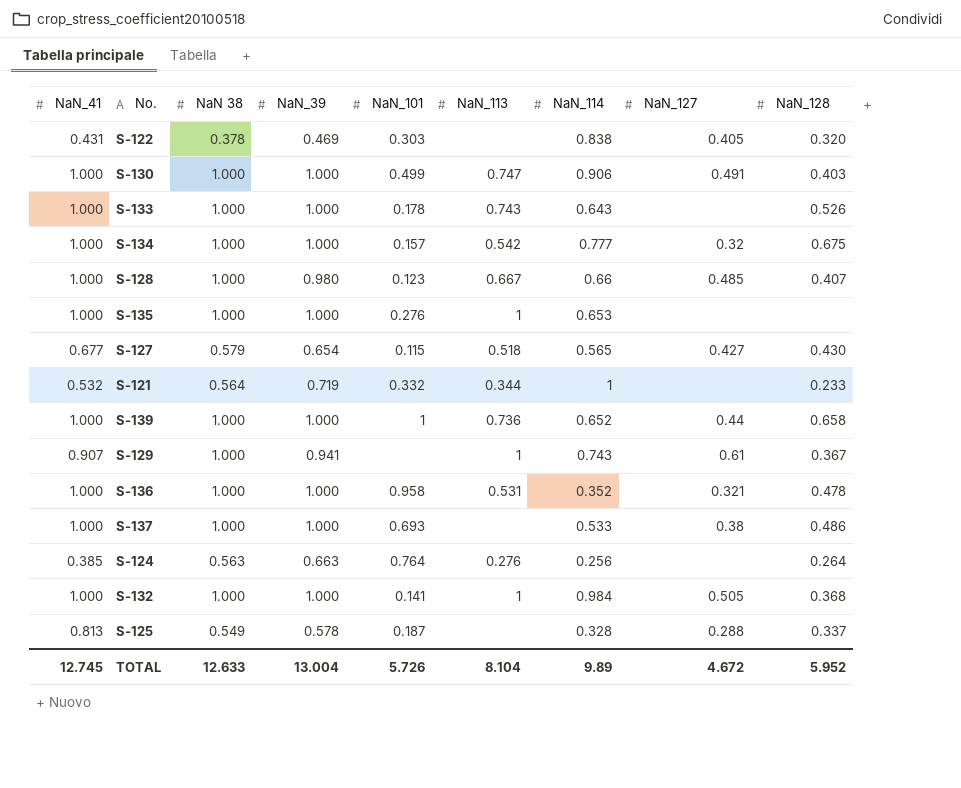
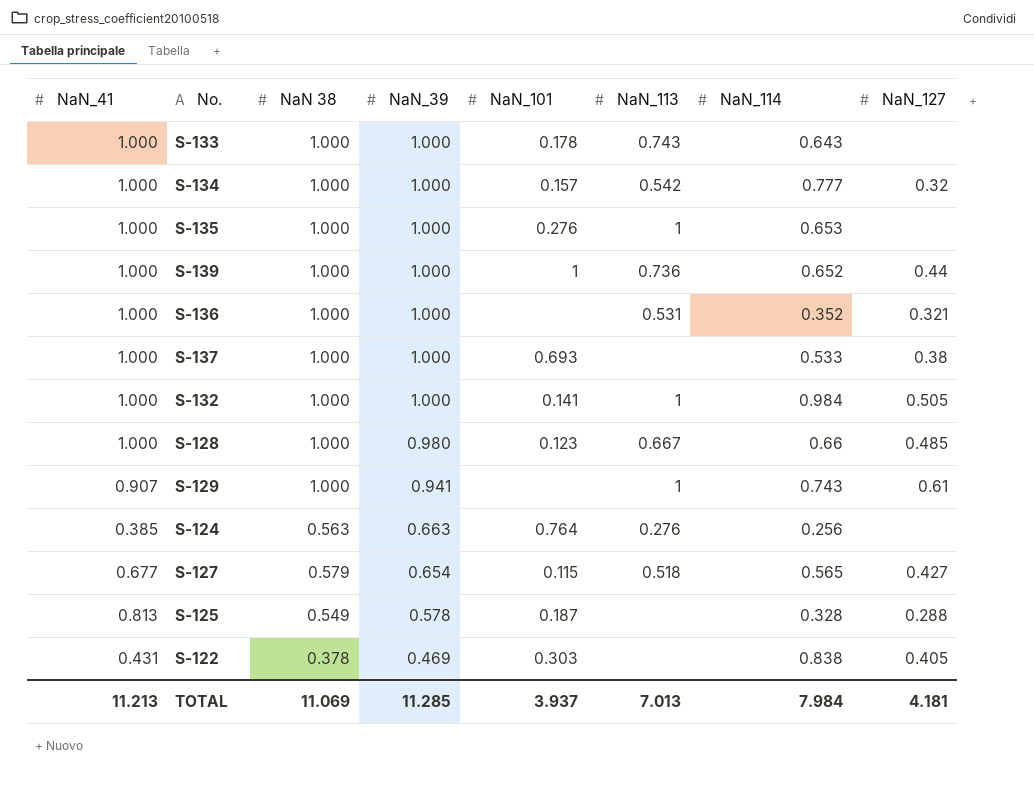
row order: none -> NaN_39 descending
column NaN_128 | position: 9 -> none
row S-130: 1.000 | 1.000 | 1.000 | 0.499 | 0.747 | 0.906 | 0.491 | 0.403 -> none
row S-121: 0.532 | 0.564 | 0.719 | 0.332 | 0.344 | 1 | none | 0.233 -> none
S-136 | NaN_101: 0.958 -> none
TOTAL | NaN_41: 12.745 -> 11.213
TOTAL | NaN 38: 12.633 -> 11.069
TOTAL | NaN_39: 13.004 -> 11.285
TOTAL | NaN_101: 5.726 -> 3.937
TOTAL | NaN_113: 8.104 -> 7.013
TOTAL | NaN_114: 9.89 -> 7.984
TOTAL | NaN_127: 4.672 -> 4.181

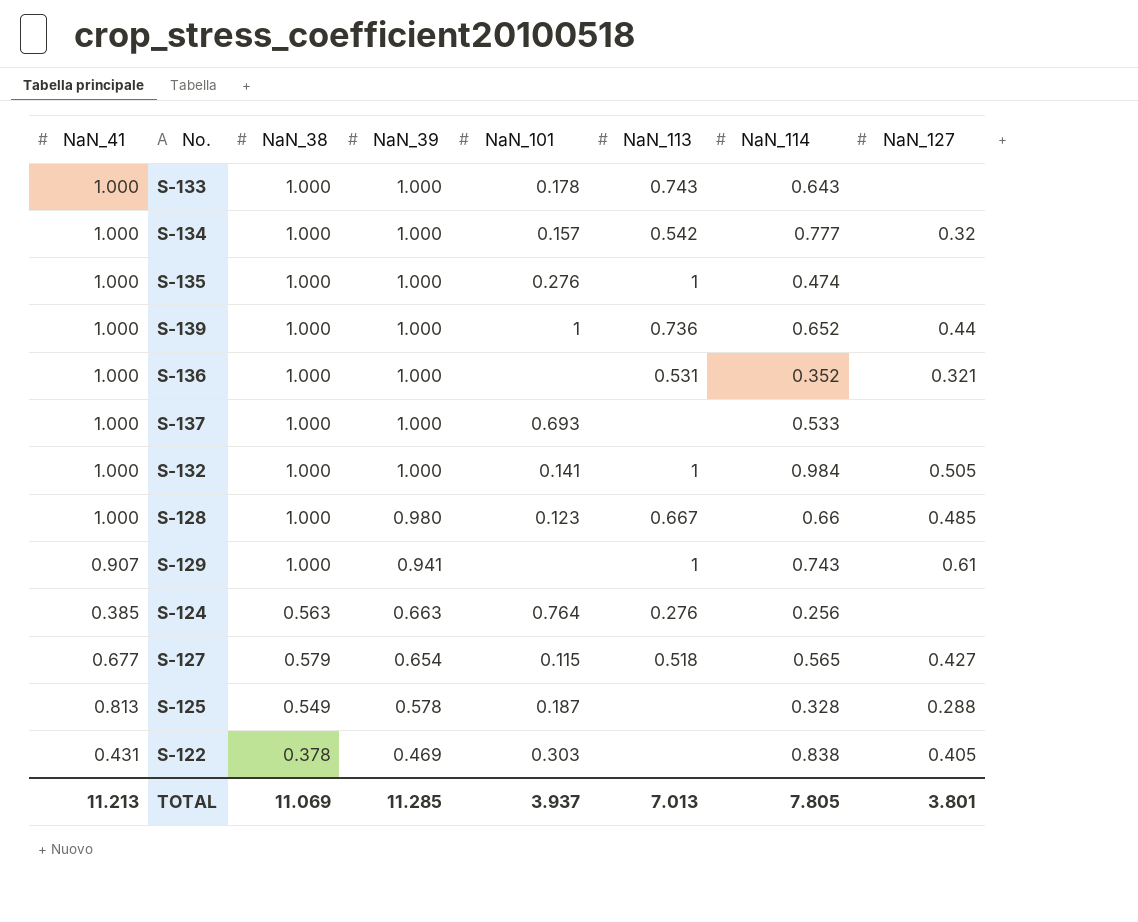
column name: NaN 38 -> NaN_38
S-135 | NaN_114: 0.653 -> 0.474
S-137 | NaN_127: 0.38 -> none
TOTAL | NaN_114: 7.984 -> 7.805
TOTAL | NaN_127: 4.181 -> 3.801

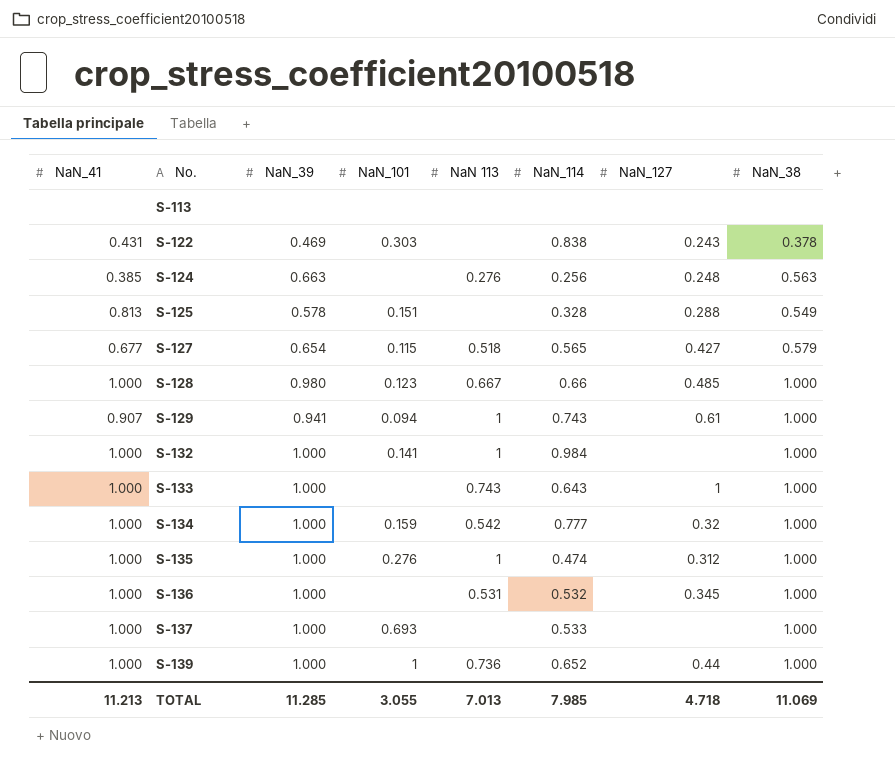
row order: NaN_39 descending -> No. ascending
column name: NaN_113 -> NaN 113
column NaN_38 | position: 3 -> 8
row S-113: none -> none | none | none | none | none | none | none
S-122 | NaN_127: 0.405 -> 0.243
S-124 | NaN_101: 0.764 -> none
S-124 | NaN_127: none -> 0.248
S-125 | NaN_101: 0.187 -> 0.151
S-129 | NaN_101: none -> 0.094
S-132 | NaN_127: 0.505 -> none
S-133 | NaN_101: 0.178 -> none
S-133 | NaN_127: none -> 1
S-134 | NaN_101: 0.157 -> 0.159
S-135 | NaN_127: none -> 0.312
S-136 | NaN_114: 0.352 -> 0.532
S-136 | NaN_127: 0.321 -> 0.345
TOTAL | NaN_101: 3.937 -> 3.055
TOTAL | NaN_114: 7.805 -> 7.985
TOTAL | NaN_127: 3.801 -> 4.718

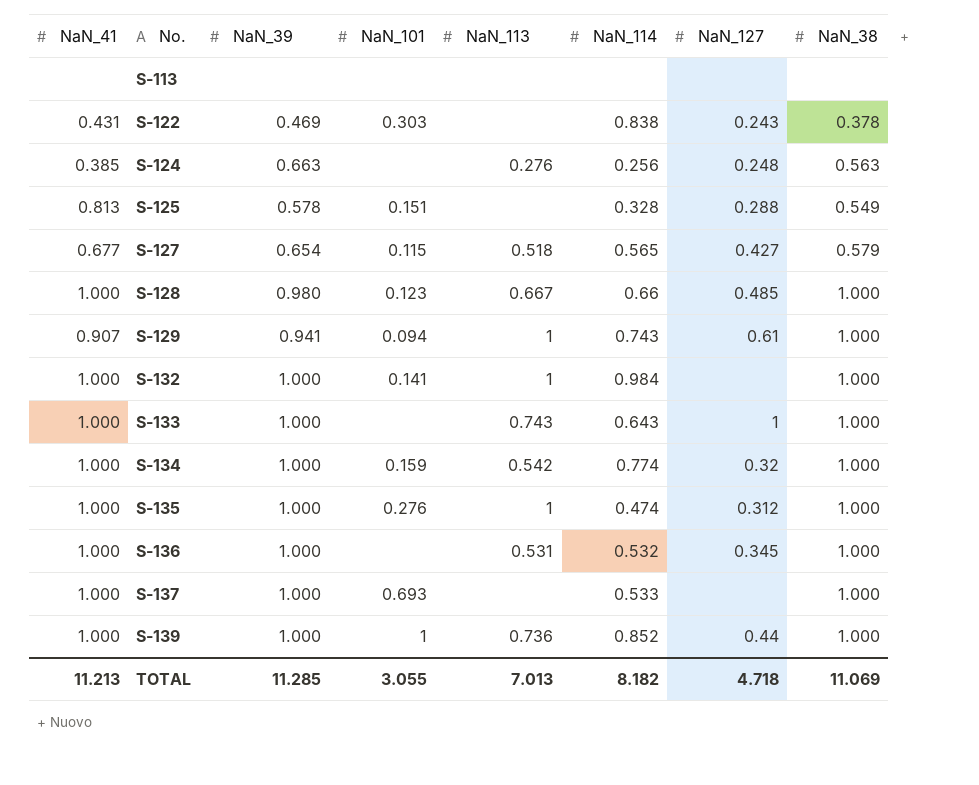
column name: NaN 113 -> NaN_113
S-134 | NaN_114: 0.777 -> 0.774
S-139 | NaN_114: 0.652 -> 0.852
TOTAL | NaN_114: 7.985 -> 8.182

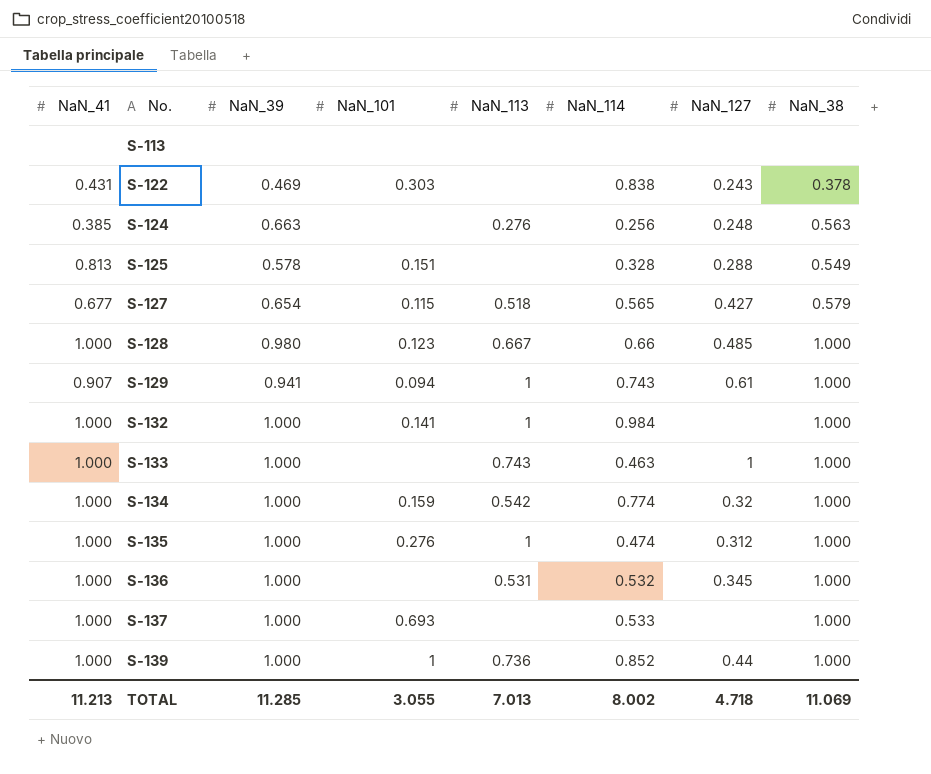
S-133 | NaN_114: 0.643 -> 0.463
TOTAL | NaN_114: 8.182 -> 8.002

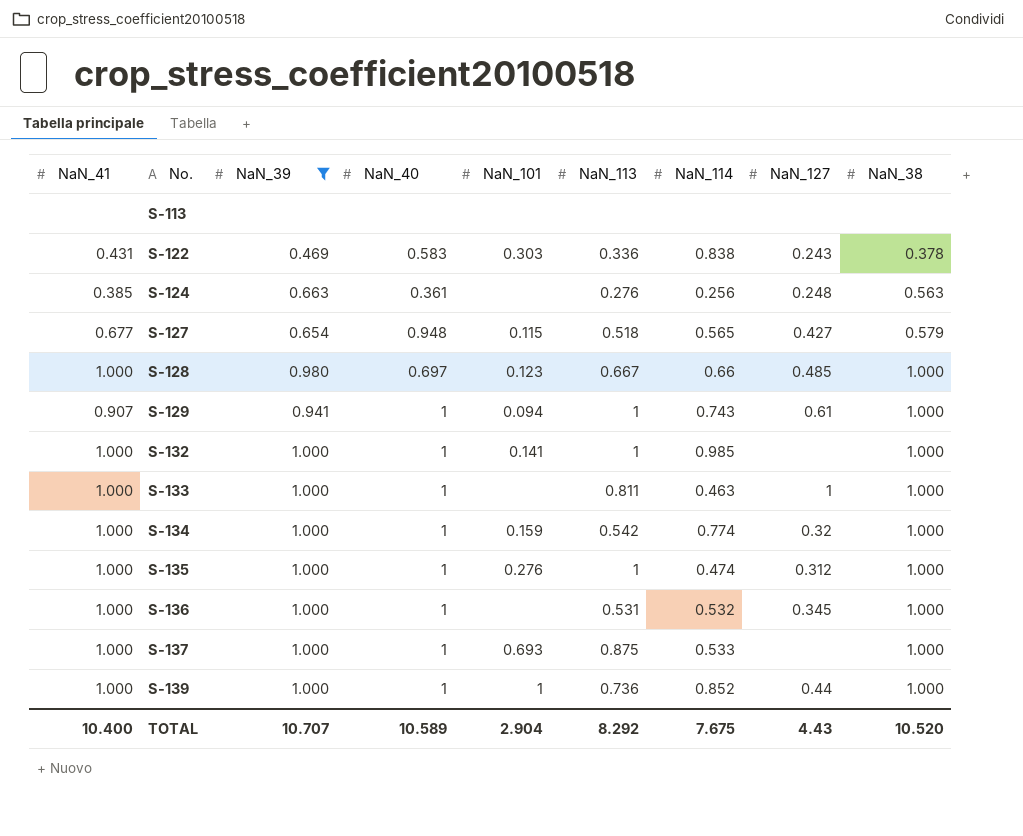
filter: none -> NaN_39 != 0.578
column NaN_40 | position: none -> 4
S-122 | NaN_113: none -> 0.336
S-132 | NaN_114: 0.984 -> 0.985
S-133 | NaN_113: 0.743 -> 0.811
S-137 | NaN_113: none -> 0.875
TOTAL | NaN_41: 11.213 -> 10.400
TOTAL | NaN_39: 11.285 -> 10.707
TOTAL | NaN_101: 3.055 -> 2.904
TOTAL | NaN_113: 7.013 -> 8.292
TOTAL | NaN_114: 8.002 -> 7.675
TOTAL | NaN_127: 4.718 -> 4.43
TOTAL | NaN_38: 11.069 -> 10.520

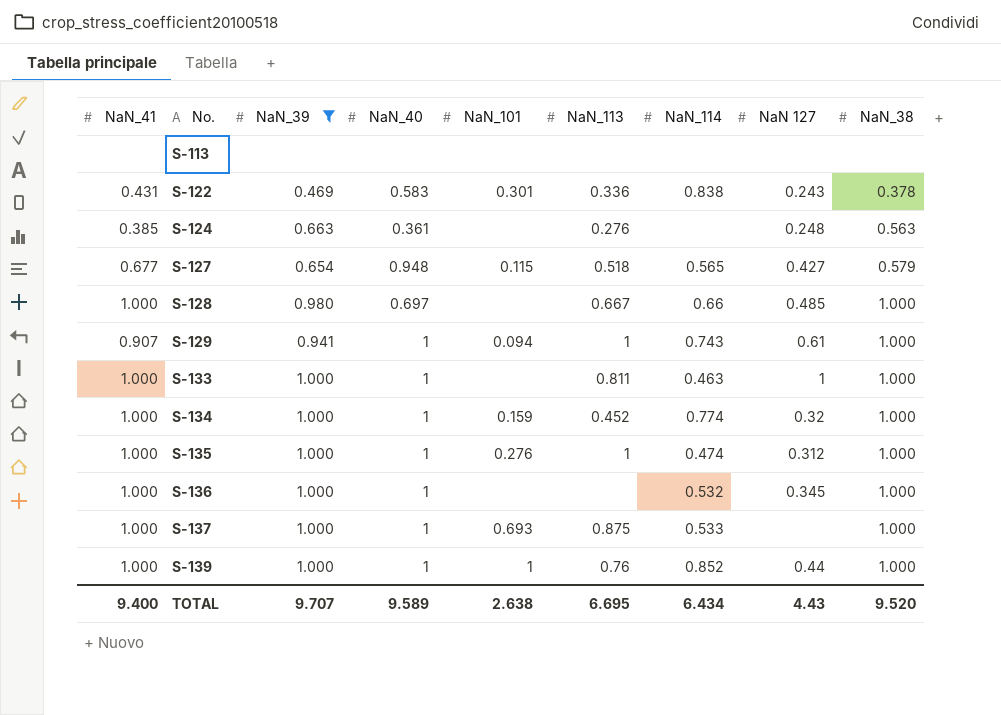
column name: NaN_127 -> NaN 127
row S-132: 1.000 | 1.000 | 1 | 0.141 | 1 | 0.985 | none | 1.000 -> none
S-122 | NaN_101: 0.303 -> 0.301
S-124 | NaN_114: 0.256 -> none
S-128 | NaN_101: 0.123 -> none
S-134 | NaN_113: 0.542 -> 0.452
S-136 | NaN_113: 0.531 -> none
S-139 | NaN_113: 0.736 -> 0.76
TOTAL | NaN_41: 10.400 -> 9.400
TOTAL | NaN_39: 10.707 -> 9.707
TOTAL | NaN_40: 10.589 -> 9.589
TOTAL | NaN_101: 2.904 -> 2.638
TOTAL | NaN_113: 8.292 -> 6.695
TOTAL | NaN_114: 7.675 -> 6.434
TOTAL | NaN_38: 10.520 -> 9.520

